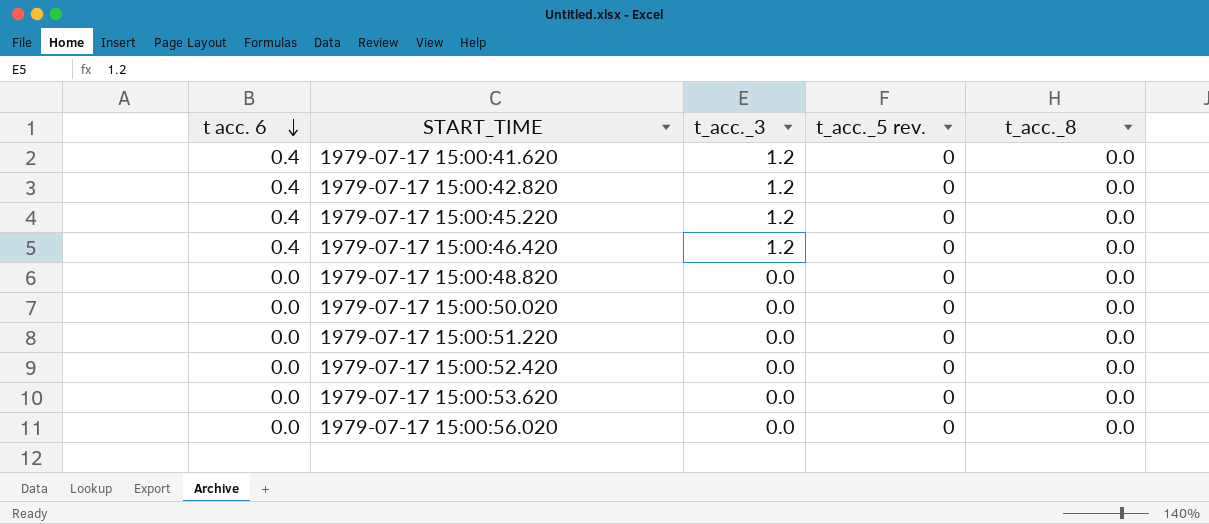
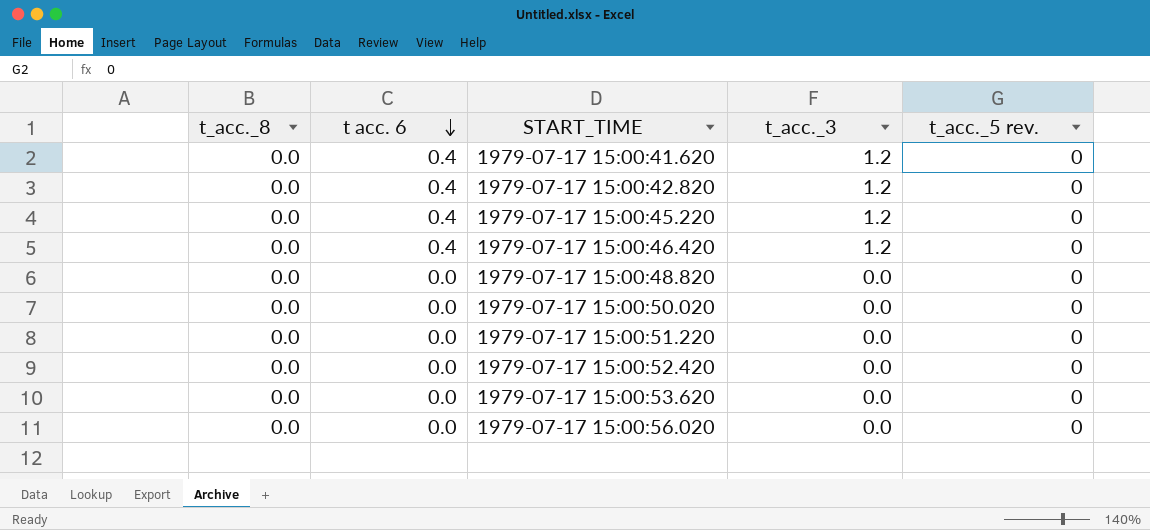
column t_acc._8 | position: 5 -> 1

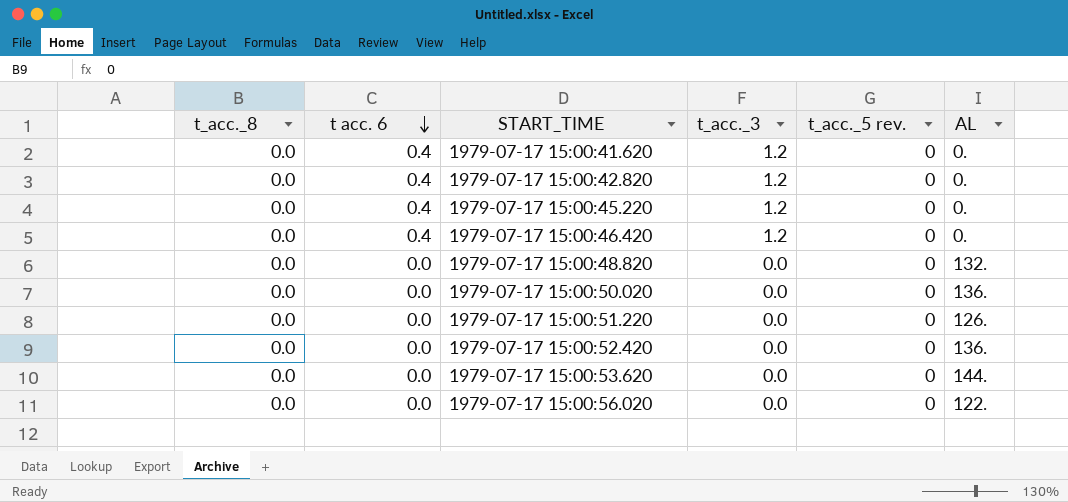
column AL | position: none -> 6

